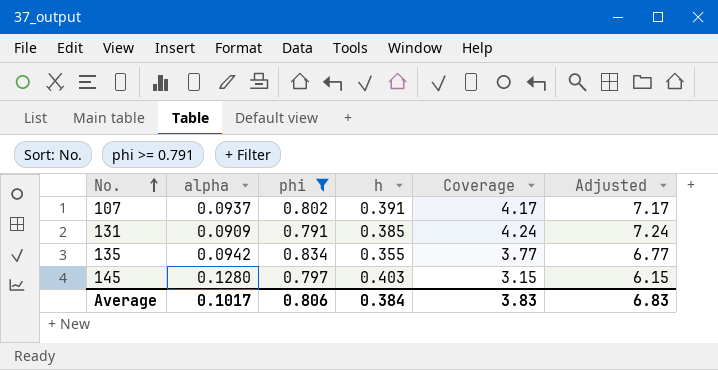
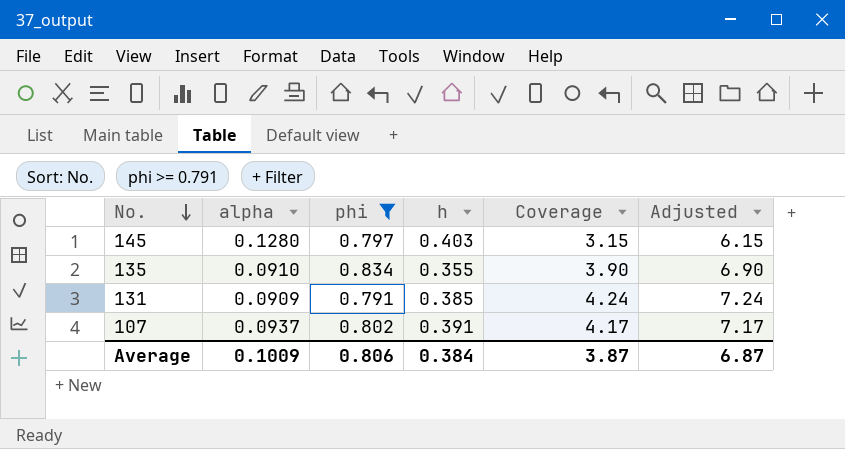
row order: No. ascending -> No. descending
135 | alpha: 0.0942 -> 0.0910
135 | Coverage: 3.77 -> 3.90
135 | Adjusted: 6.77 -> 6.90
Average | alpha: 0.1017 -> 0.1009
Average | Coverage: 3.83 -> 3.87
Average | Adjusted: 6.83 -> 6.87

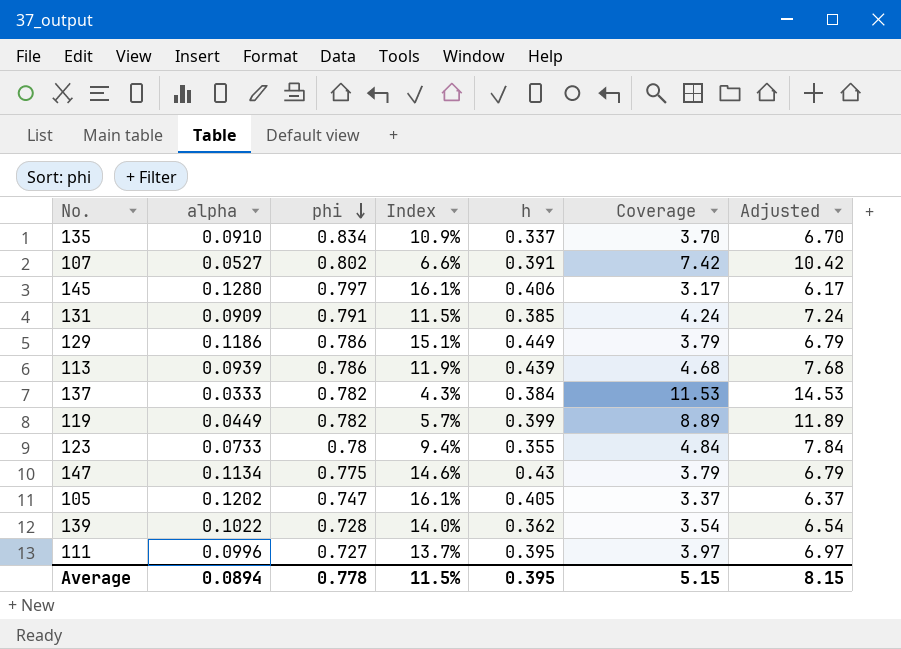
filter: phi >= 0.791 -> none
row order: No. descending -> phi descending
column Index | formula: none -> [alpha] / [phi]
135 | h: 0.355 -> 0.337
135 | Coverage: 3.90 -> 3.70
135 | Adjusted: 6.90 -> 6.70
107 | alpha: 0.0937 -> 0.0527
107 | Coverage: 4.17 -> 7.42
107 | Adjusted: 7.17 -> 10.42
145 | h: 0.403 -> 0.406
145 | Coverage: 3.15 -> 3.17
145 | Adjusted: 6.15 -> 6.17
Average | alpha: 0.1009 -> 0.0894
Average | phi: 0.806 -> 0.778
Average | h: 0.384 -> 0.395
Average | Coverage: 3.87 -> 5.15
Average | Adjusted: 6.87 -> 8.15

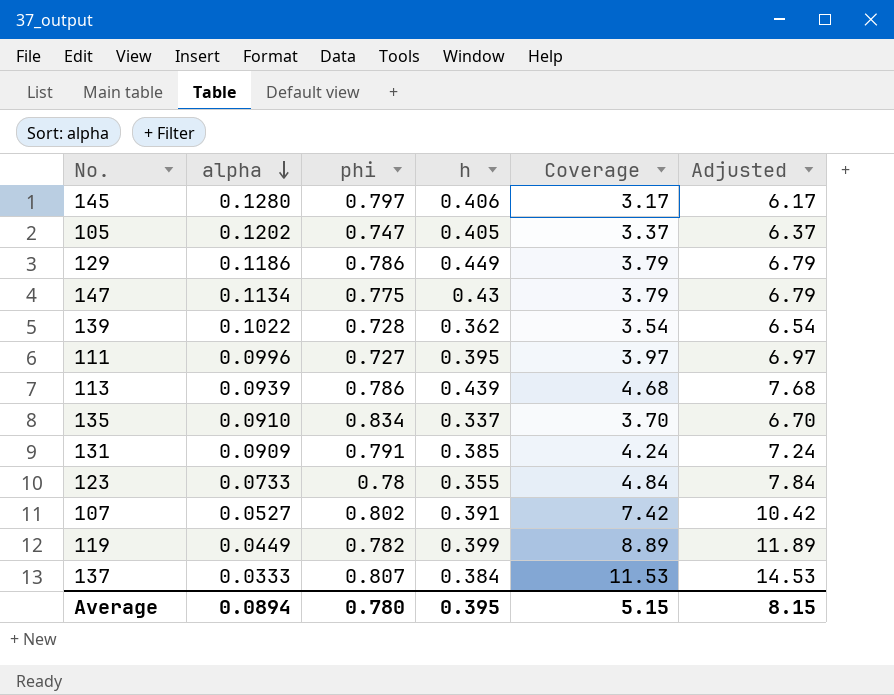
row order: phi descending -> alpha descending
column Index | formula: [alpha] / [phi] -> none
137 | phi: 0.782 -> 0.807
Average | phi: 0.778 -> 0.780

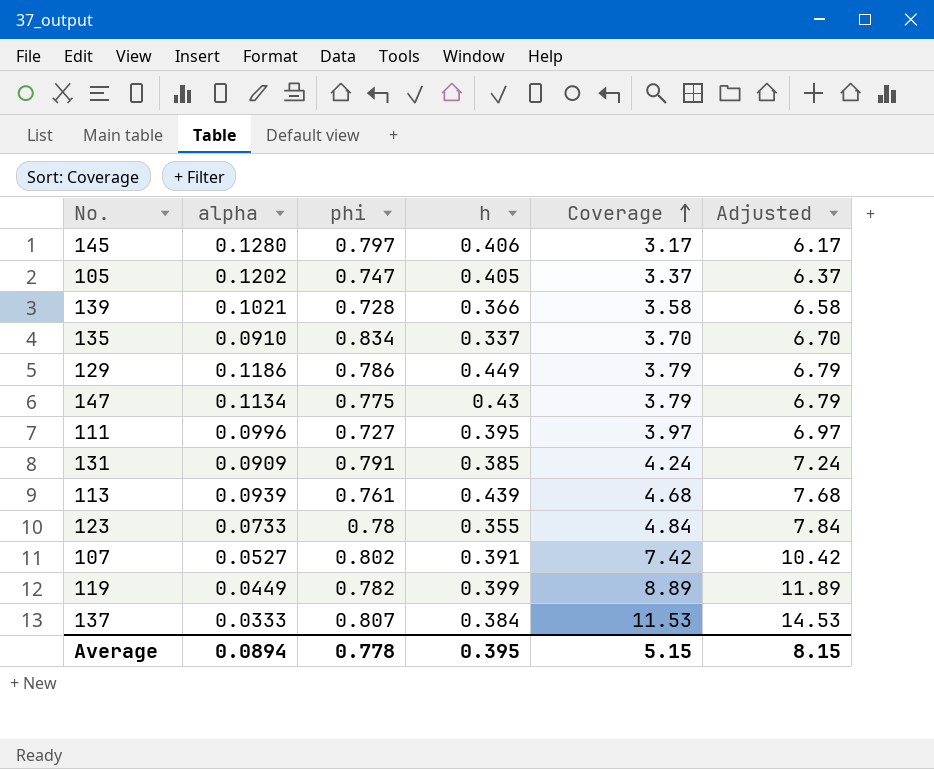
row order: alpha descending -> Coverage ascending
139 | alpha: 0.1022 -> 0.1021
139 | h: 0.362 -> 0.366
139 | Coverage: 3.54 -> 3.58
139 | Adjusted: 6.54 -> 6.58
113 | phi: 0.786 -> 0.761
Average | phi: 0.780 -> 0.778

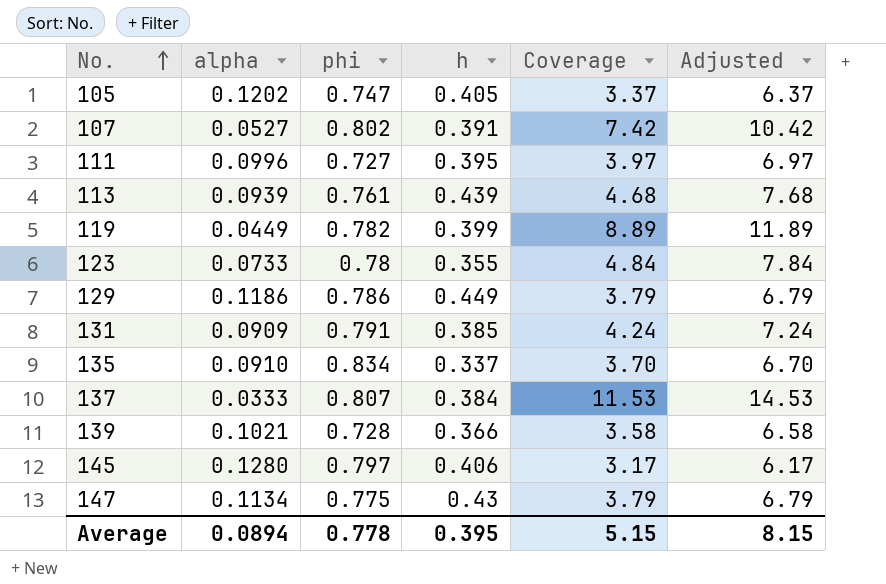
row order: Coverage ascending -> No. ascending

